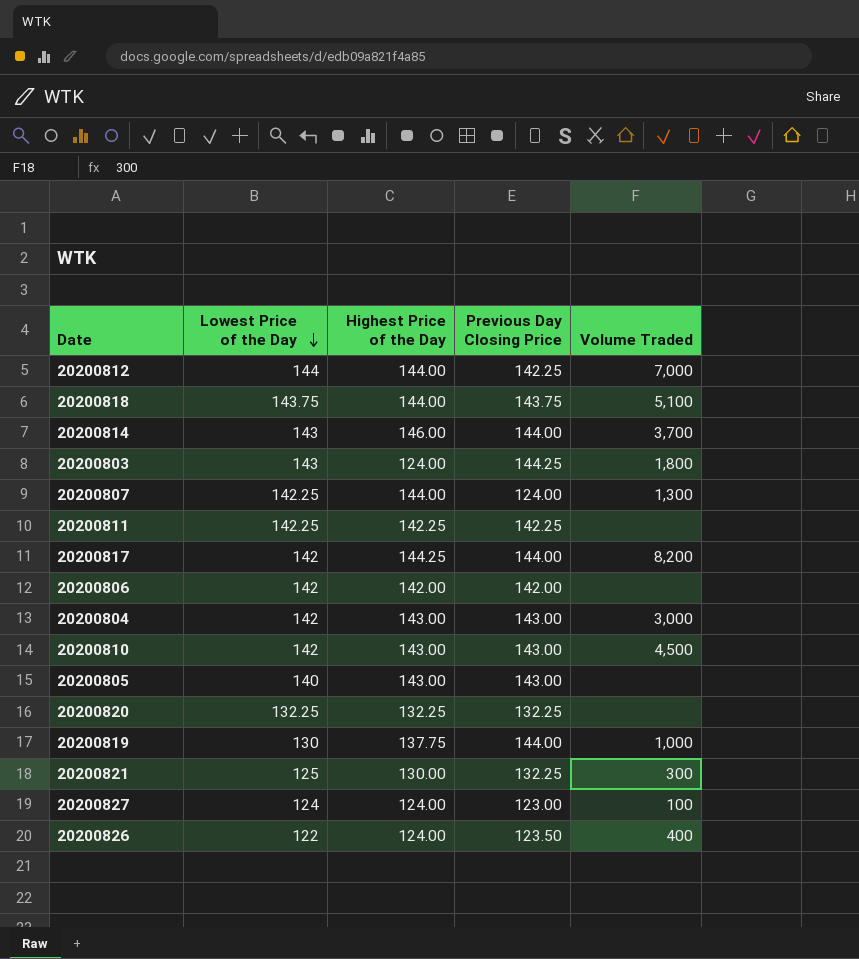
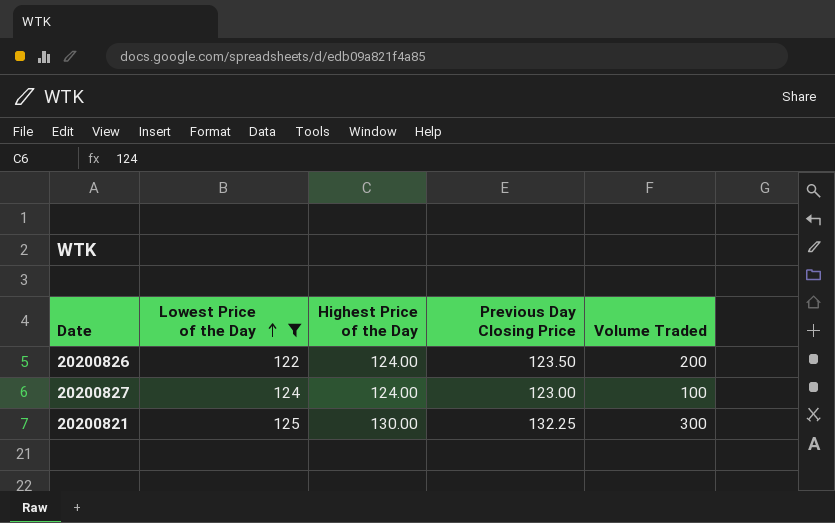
filter: none -> Lowest Price of the Day <= 125
row order: Lowest Price of the Day descending -> Lowest Price of the Day ascending
20200826 | Volume Traded: 400 -> 200

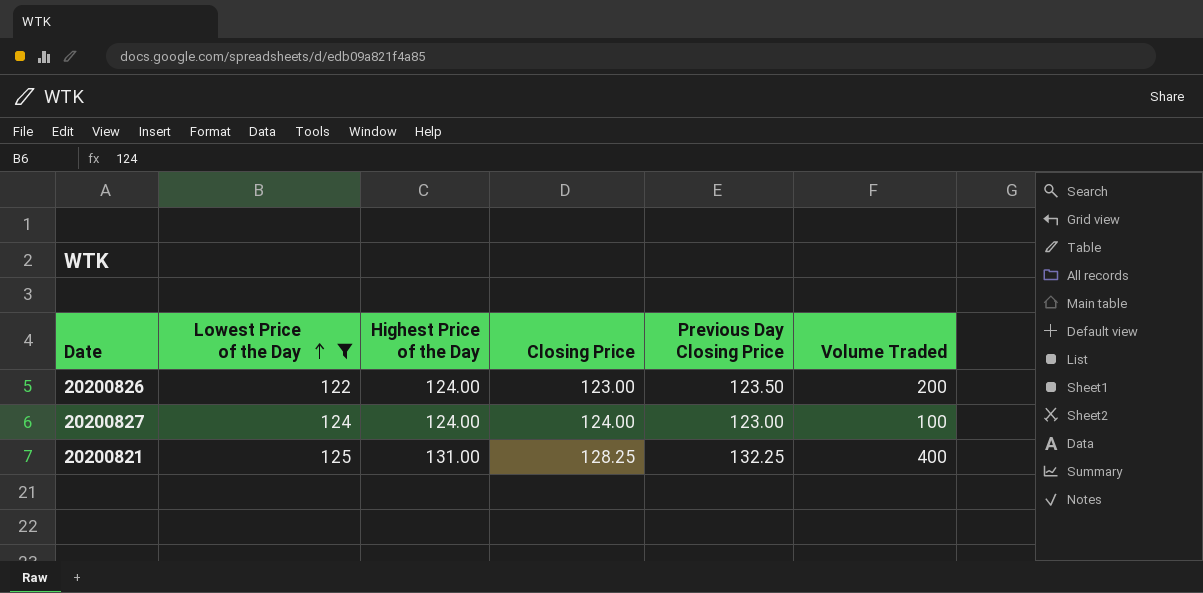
column Closing Price | position: none -> 4
20200821 | Highest Price of the Day: 130.00 -> 131.00
20200821 | Volume Traded: 300 -> 400

